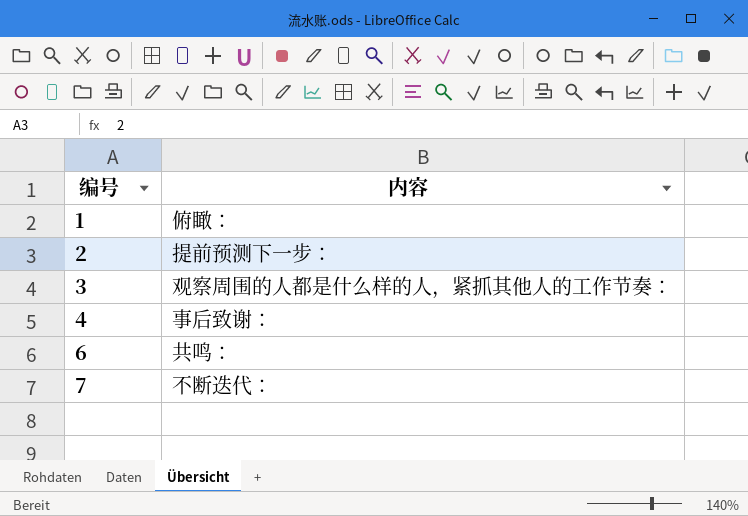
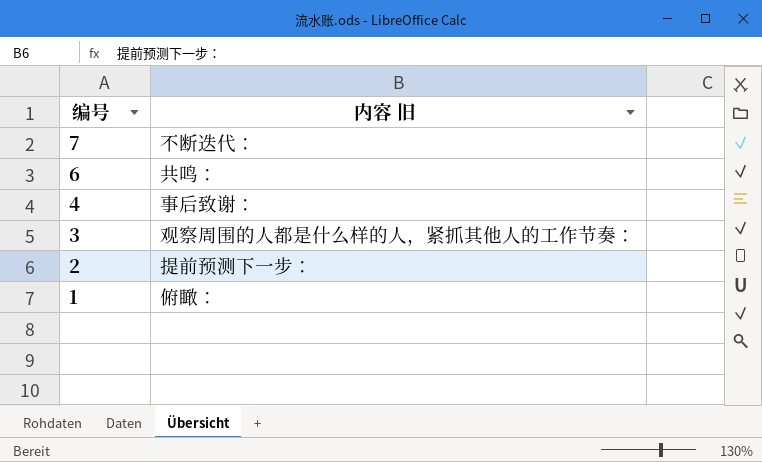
row order: 编号 ascending -> 编号 descending
column name: 内容 -> 内容 旧

